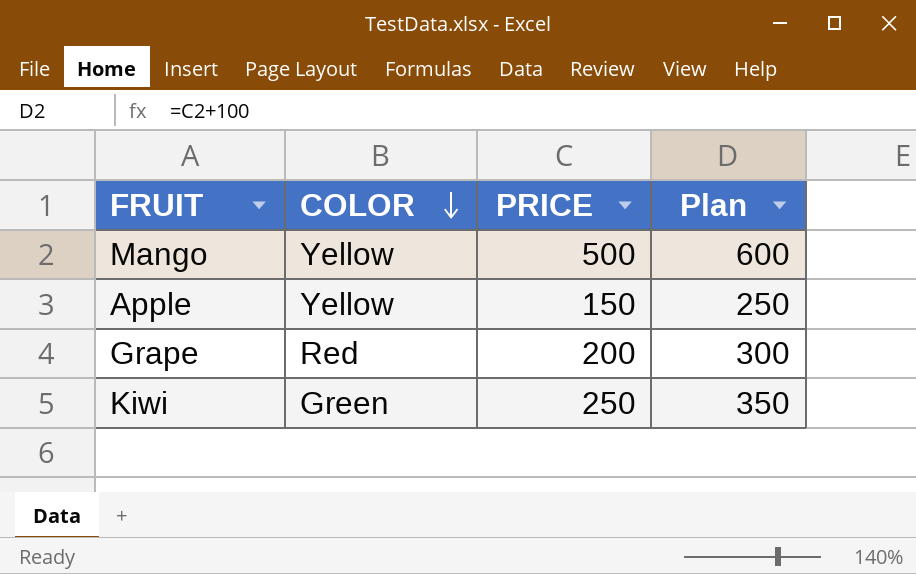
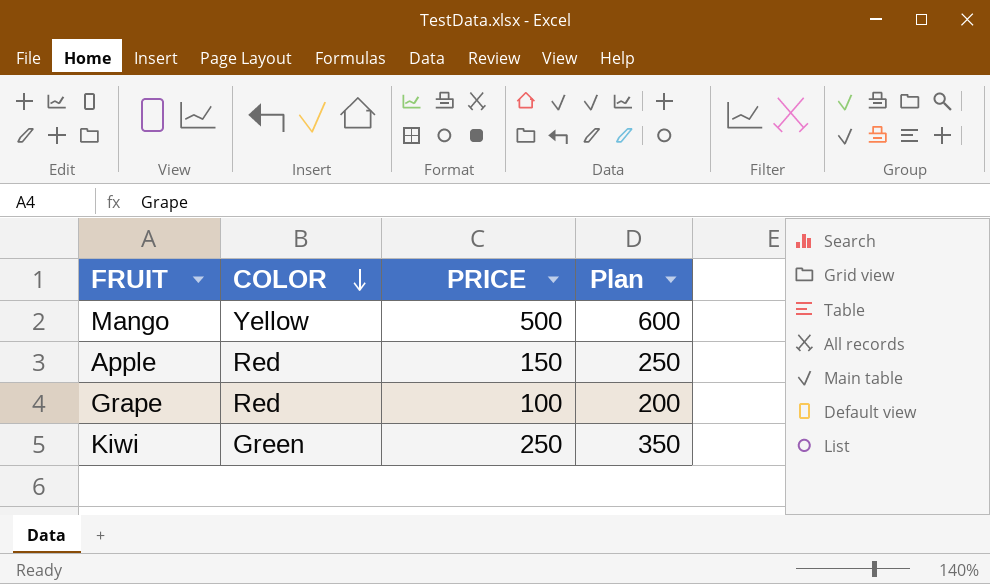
Apple | COLOR: Yellow -> Red
Grape | PRICE: 200 -> 100
Grape | Plan: 300 -> 200

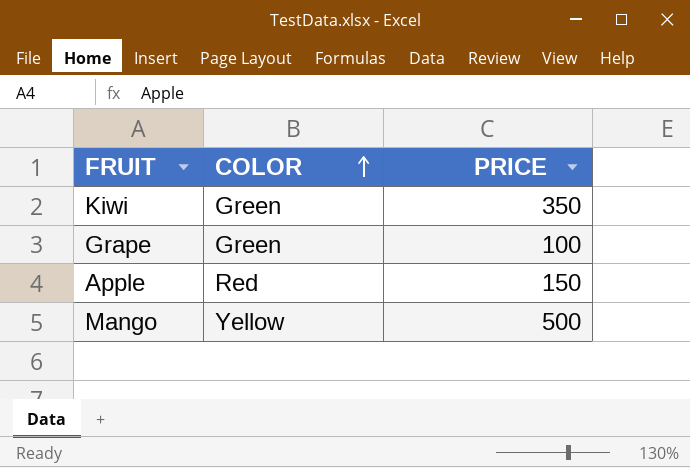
row order: COLOR descending -> COLOR ascending
column Plan | formula: [PRICE] + 100 -> none
Kiwi | PRICE: 250 -> 350
Grape | COLOR: Red -> Green

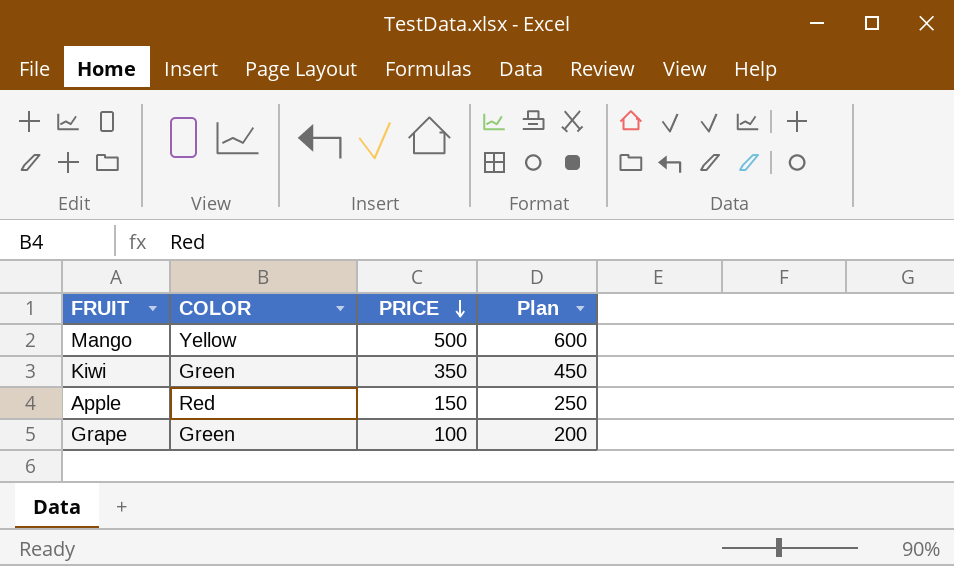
row order: COLOR ascending -> PRICE descending
column Plan | formula: none -> [PRICE] + 100

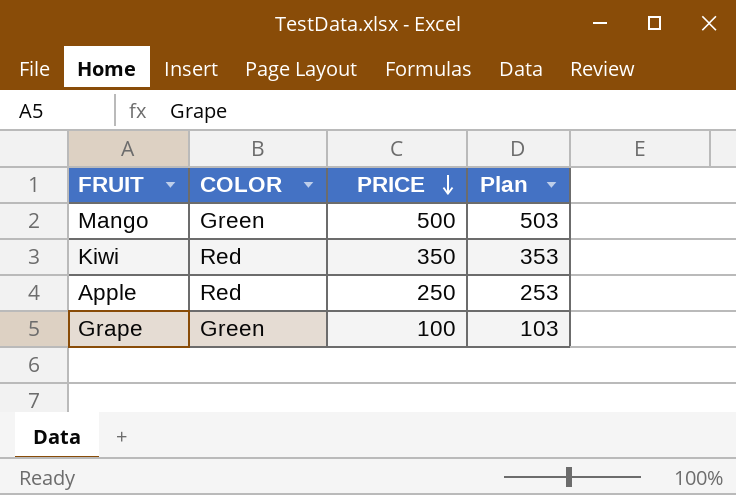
column Plan | formula: [PRICE] + 100 -> [PRICE] + 3
Mango | COLOR: Yellow -> Green
Kiwi | COLOR: Green -> Red
Apple | PRICE: 150 -> 250

